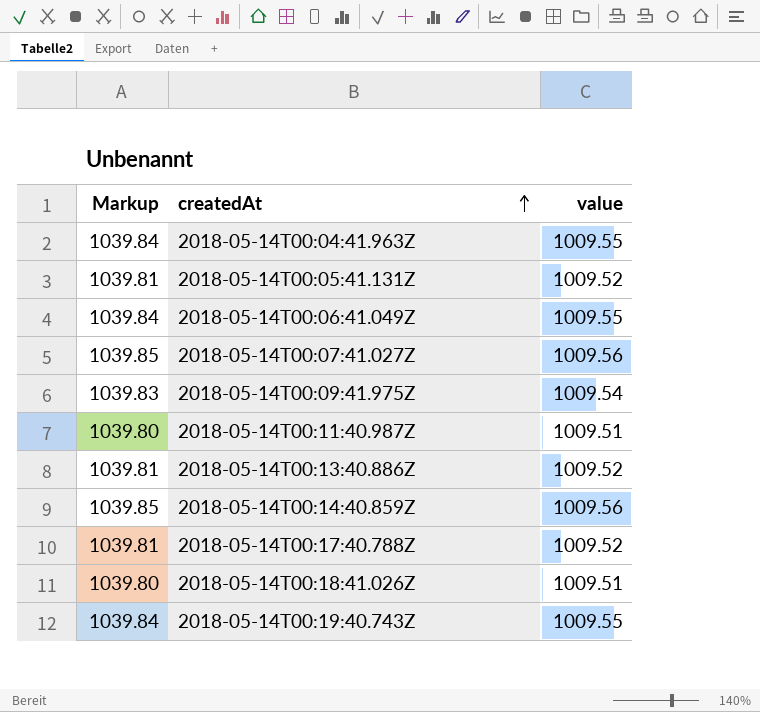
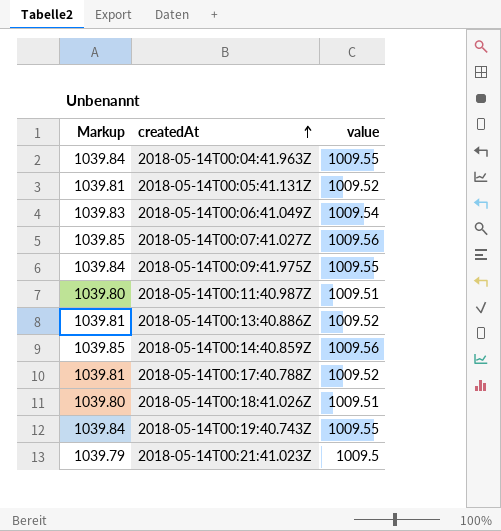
2018-05-14T00:06:41.049Z | Markup: 1039.84 -> 1039.83
2018-05-14T00:06:41.049Z | value: 1009.55 -> 1009.54
2018-05-14T00:09:41.975Z | Markup: 1039.83 -> 1039.84
2018-05-14T00:09:41.975Z | value: 1009.54 -> 1009.55
row 2018-05-14T00:21:41.023Z: none -> 1039.79 | 1009.5

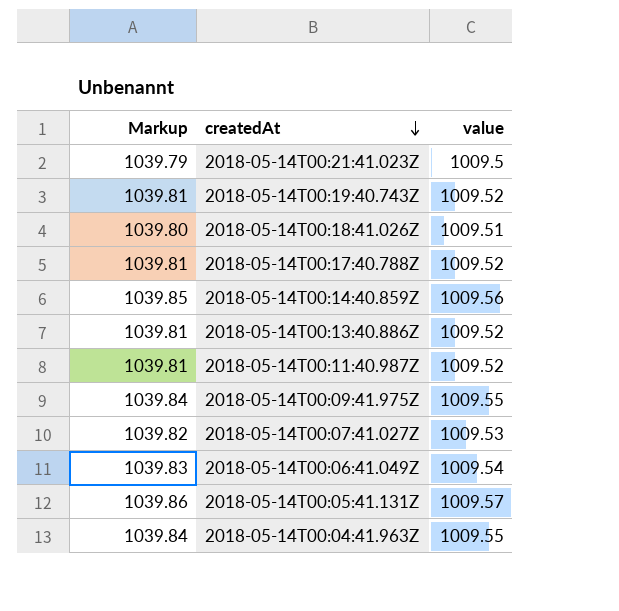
row order: createdAt ascending -> createdAt descending
2018-05-14T00:19:40.743Z | Markup: 1039.84 -> 1039.81
2018-05-14T00:19:40.743Z | value: 1009.55 -> 1009.52
2018-05-14T00:11:40.987Z | Markup: 1039.80 -> 1039.81
2018-05-14T00:11:40.987Z | value: 1009.51 -> 1009.52
2018-05-14T00:07:41.027Z | Markup: 1039.85 -> 1039.82
2018-05-14T00:07:41.027Z | value: 1009.56 -> 1009.53
2018-05-14T00:05:41.131Z | Markup: 1039.81 -> 1039.86
2018-05-14T00:05:41.131Z | value: 1009.52 -> 1009.57

